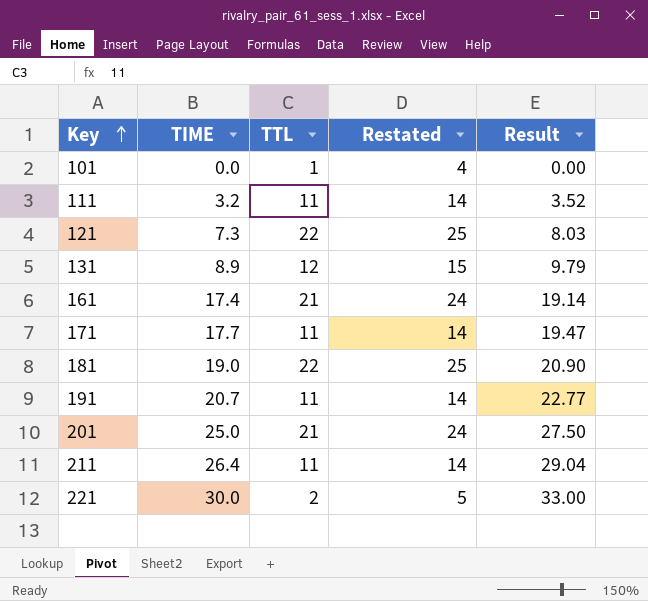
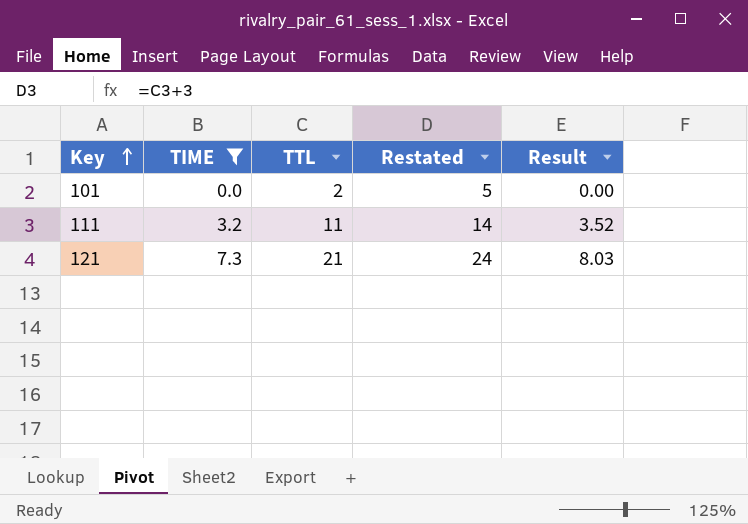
filter: none -> TIME <= 7.3
101 | TTL: 1 -> 2
101 | Restated: 4 -> 5
121 | TTL: 22 -> 21
121 | Restated: 25 -> 24

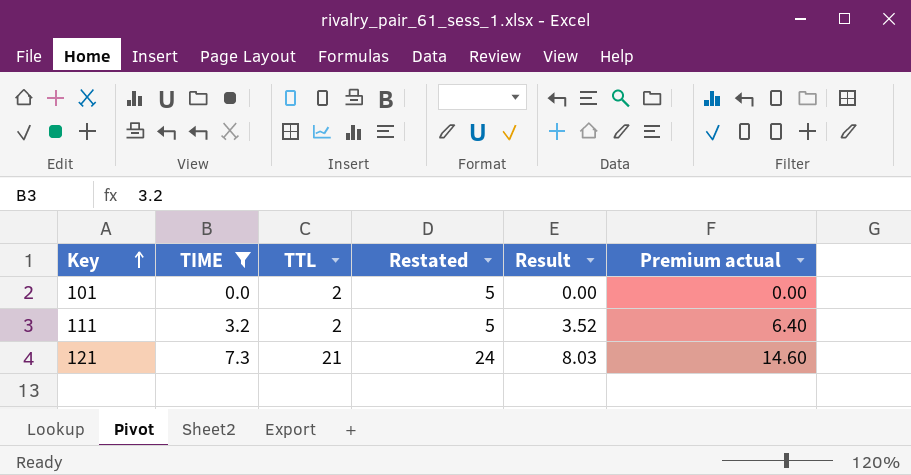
column Premium actual | formula: none -> [TIME] * 2
111 | TTL: 11 -> 2
111 | Restated: 14 -> 5

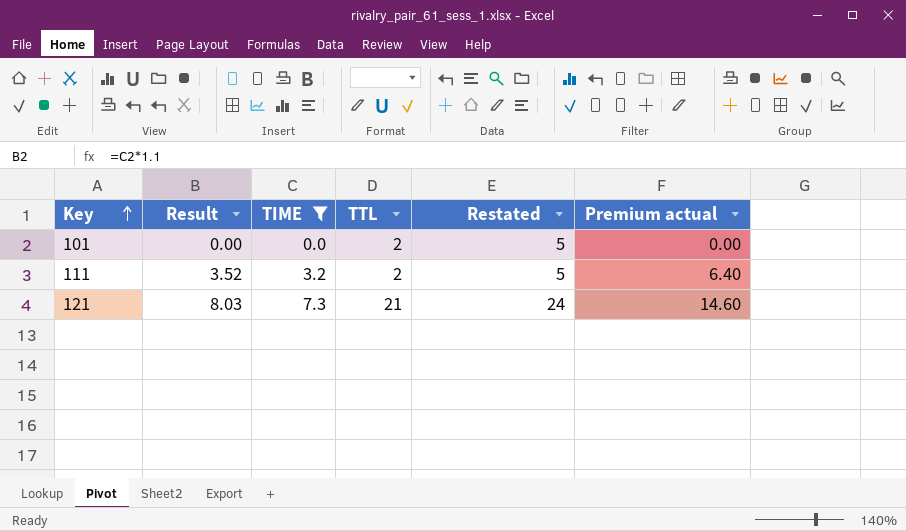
column Result | position: 5 -> 2

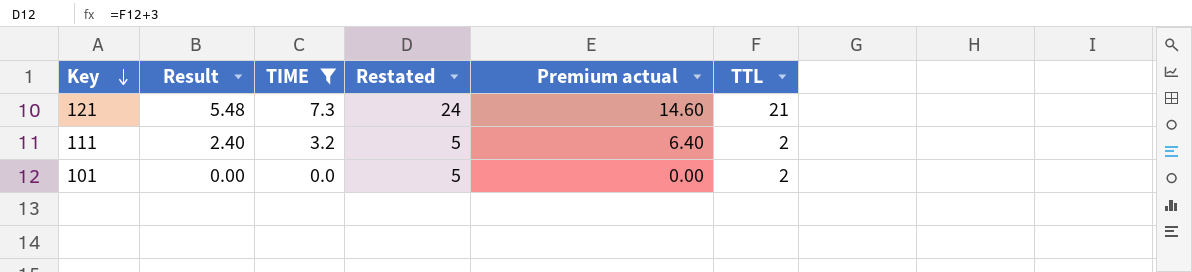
row order: Key ascending -> Key descending
column Result | formula: [TIME] * 1.1 -> [TIME] * 0.75
column TTL | position: 4 -> 6

